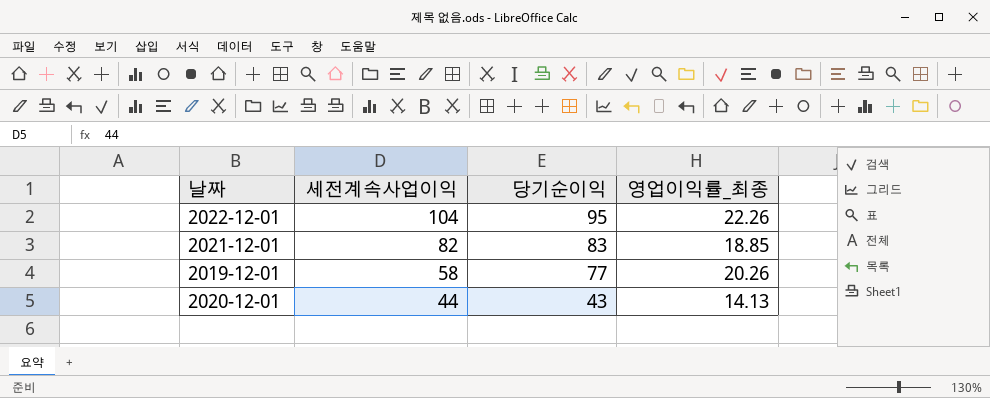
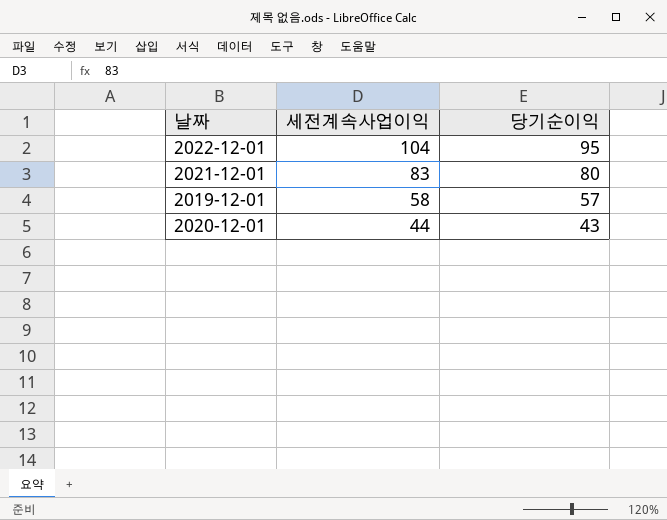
column 영업이익률_최종 | position: 4 -> none
2021-12-01 | 세전계속사업이익: 82 -> 83
2021-12-01 | 당기순이익: 83 -> 80
2019-12-01 | 당기순이익: 77 -> 57

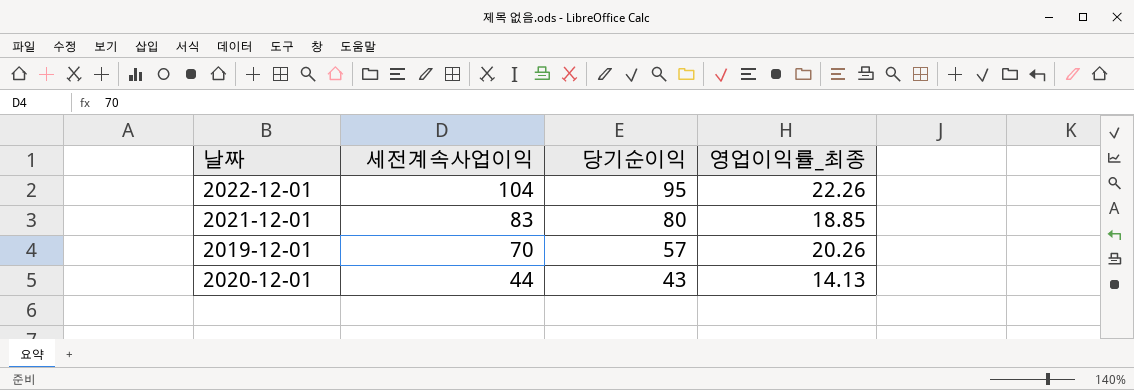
column 영업이익률_최종 | position: none -> 4
2019-12-01 | 세전계속사업이익: 58 -> 70

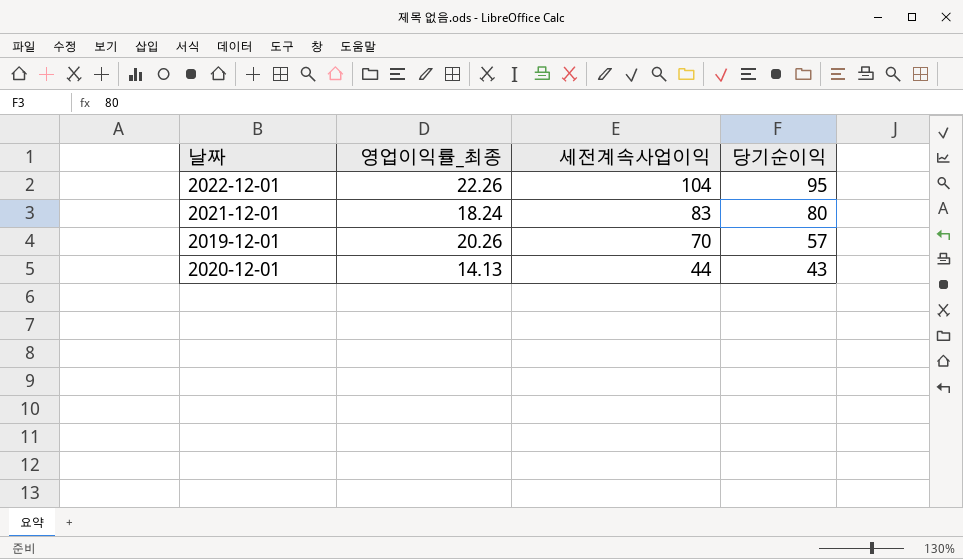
column 영업이익률_최종 | position: 4 -> 2
2021-12-01 | 영업이익률_최종: 18.85 -> 18.24

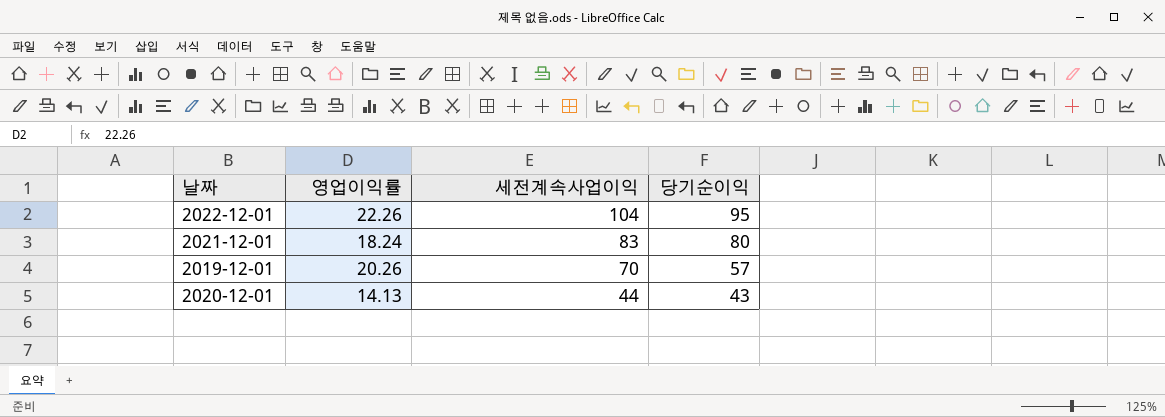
column name: 영업이익률_최종 -> 영업이익률

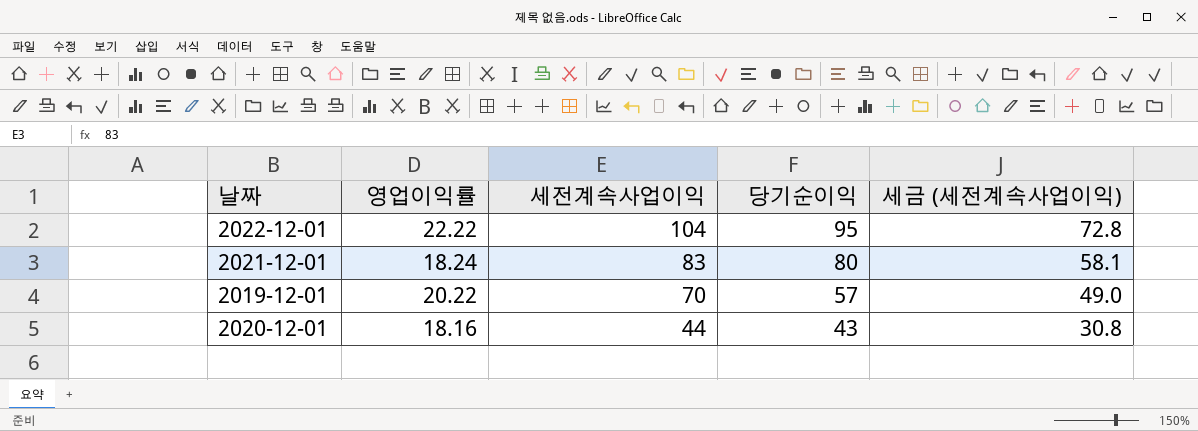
column 세금 (세전계속사업이익) | formula: none -> [세전계속사업이익] * 0.7
2022-12-01 | 영업이익률: 22.26 -> 22.22
2019-12-01 | 영업이익률: 20.26 -> 20.22
2020-12-01 | 영업이익률: 14.13 -> 18.16

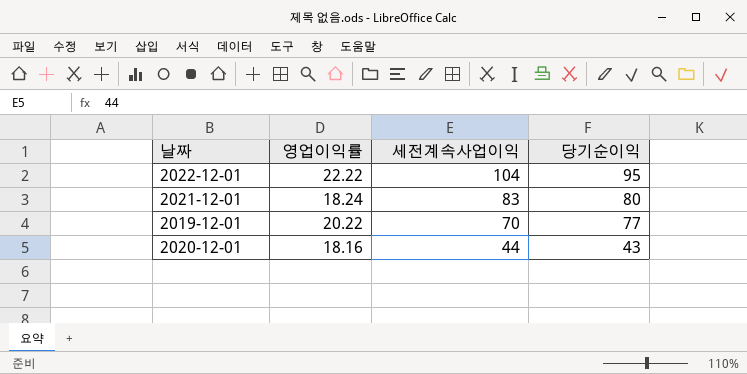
column 세금 (세전계속사업이익) | formula: [세전계속사업이익] * 0.7 -> none
2019-12-01 | 당기순이익: 57 -> 77

